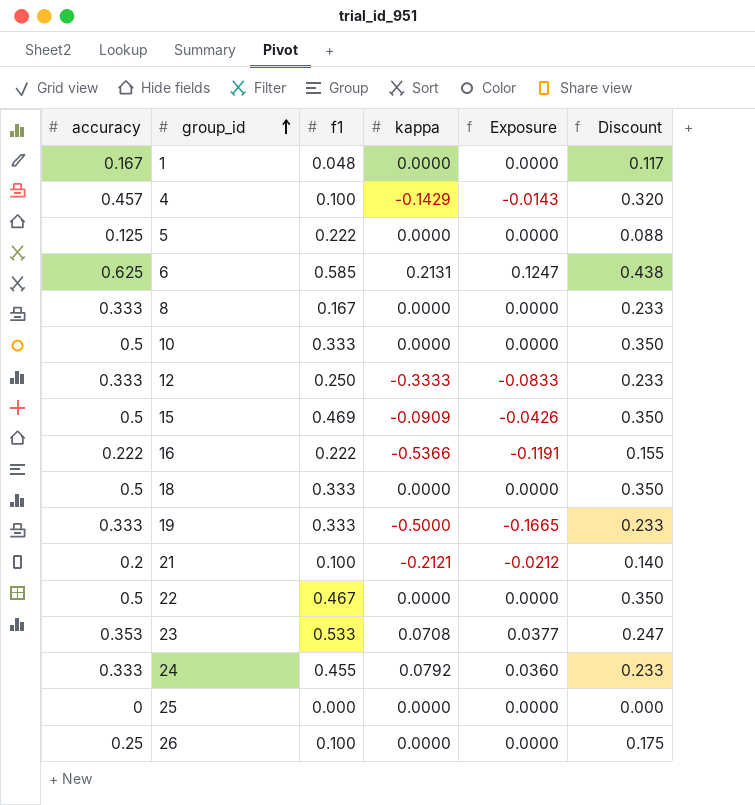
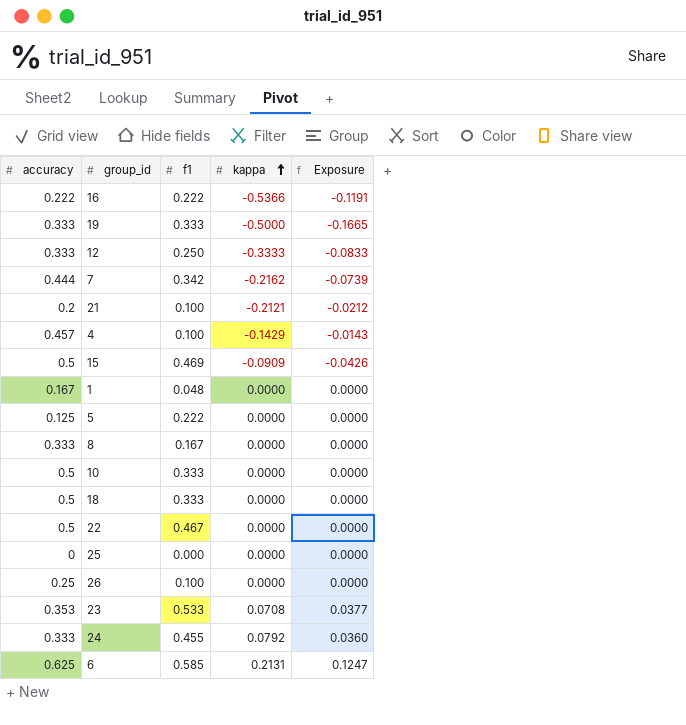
row order: group_id ascending -> kappa ascending
column Discount | formula: [accuracy] * 0.7 -> none
row 7: none -> 0.444 | 0.342 | -0.2162 | -0.0739

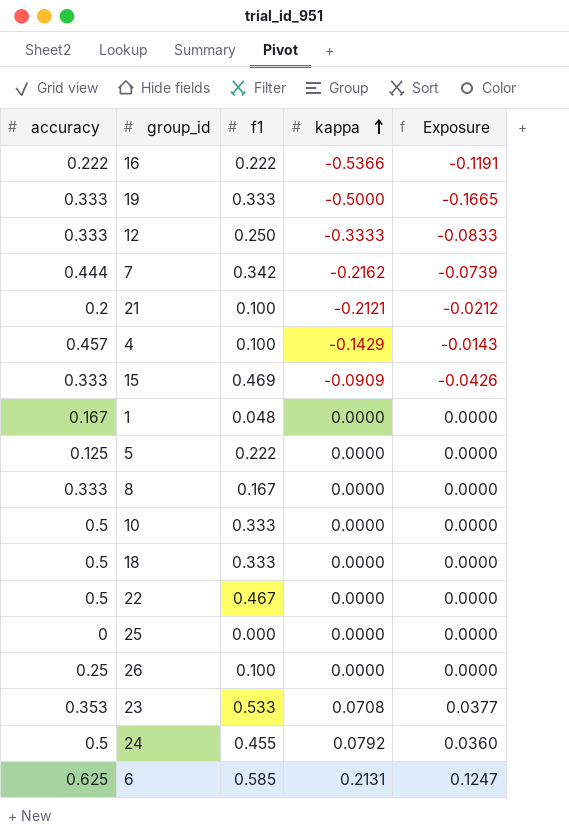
15 | accuracy: 0.5 -> 0.333
24 | accuracy: 0.333 -> 0.5

